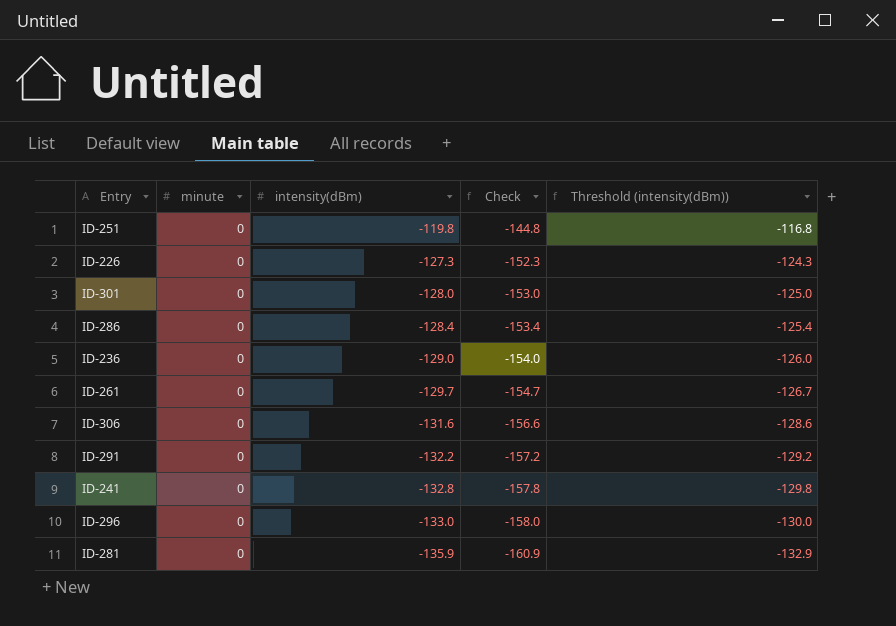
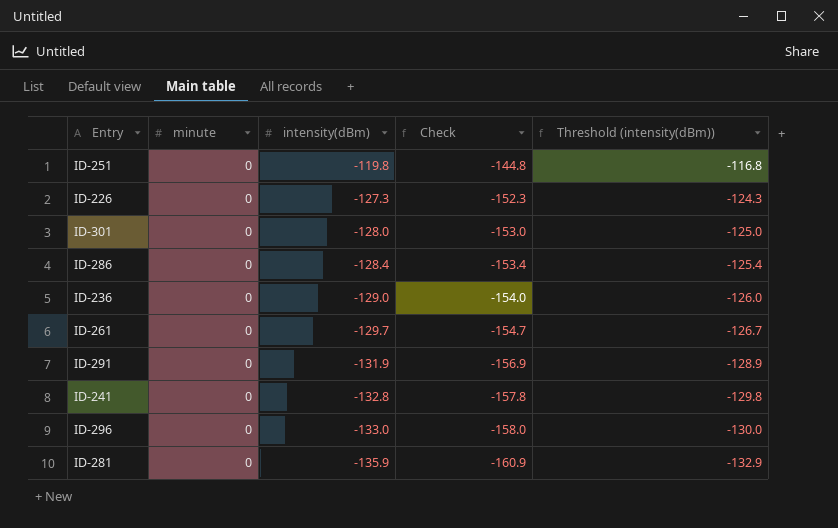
row ID-306: 0 | -131.6 | -156.6 | -128.6 -> none
ID-291 | intensity(dBm): -132.2 -> -131.9
ID-291 | Check: -157.2 -> -156.9
ID-291 | Threshold (intensity(dBm)): -129.2 -> -128.9

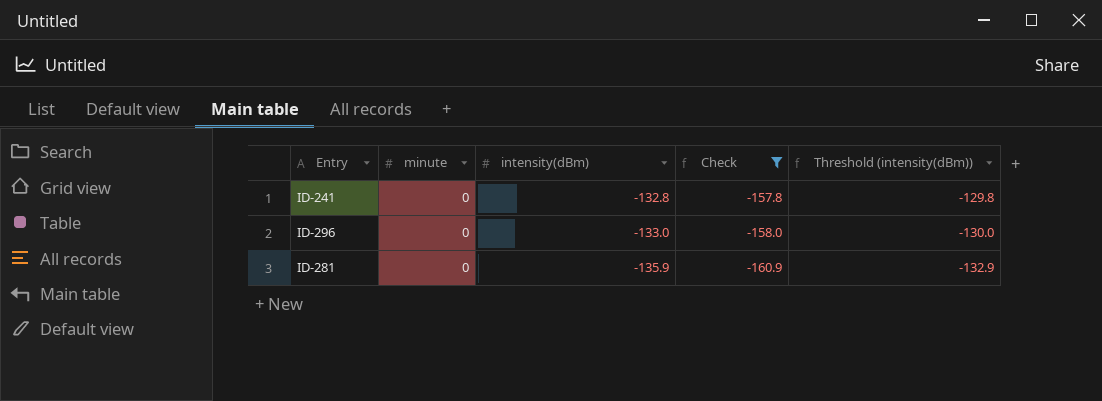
filter: none -> Check <= -157.8

